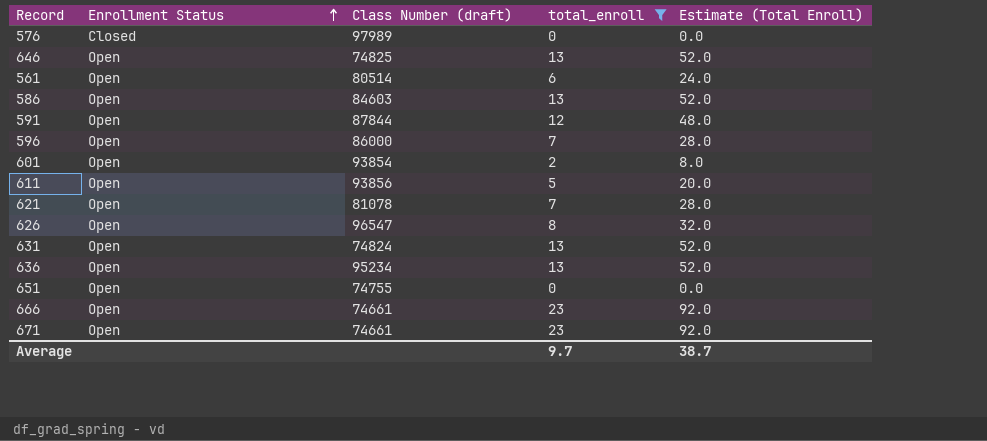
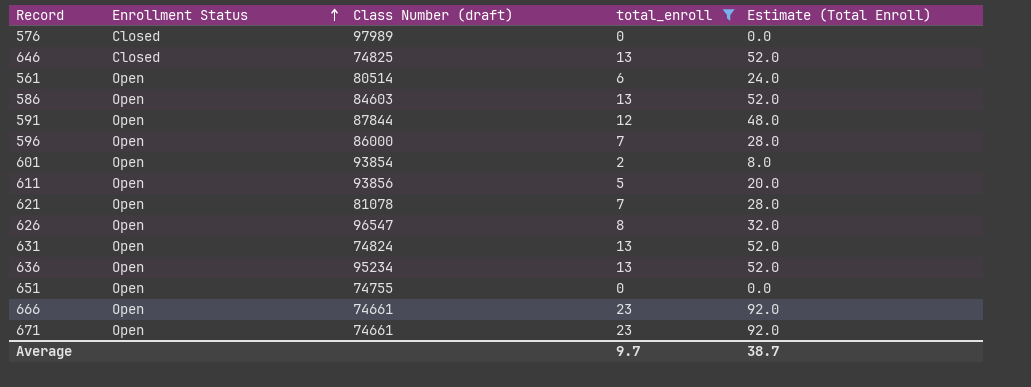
646 | Enrollment Status: Open -> Closed

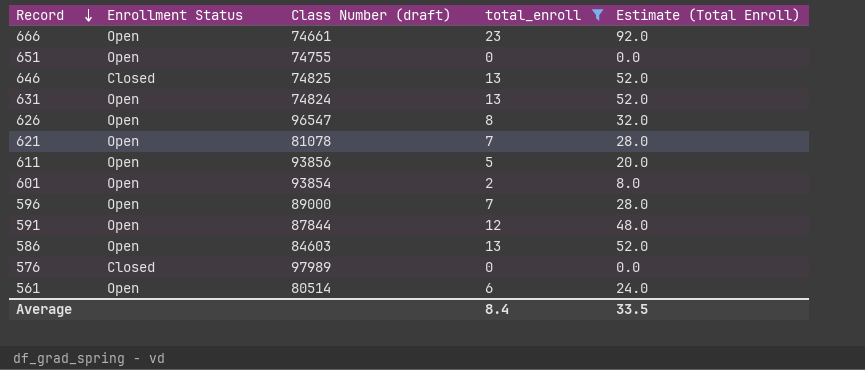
row order: Enrollment Status ascending -> Record descending
row 636: Open | 95234 | 13 | 52.0 -> none
row 671: Open | 74661 | 23 | 92.0 -> none
596 | Class Number (draft): 86000 -> 89000
Average | total_enroll: 9.7 -> 8.4
Average | Estimate (Total Enroll): 38.7 -> 33.5

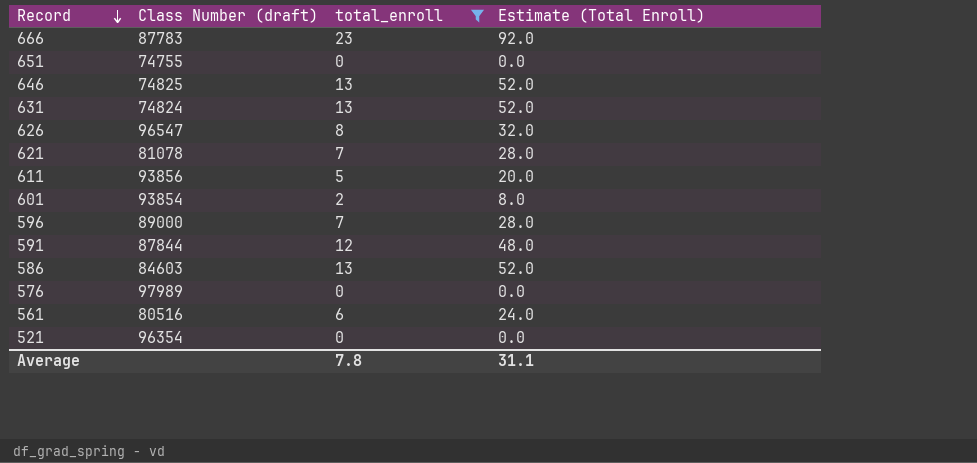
column Enrollment Status | position: 2 -> none
666 | Class Number (draft): 74661 -> 87783
561 | Class Number (draft): 80514 -> 80516
row 521: none -> 96354 | 0 | 0.0
Average | total_enroll: 8.4 -> 7.8
Average | Estimate (Total Enroll): 33.5 -> 31.1

